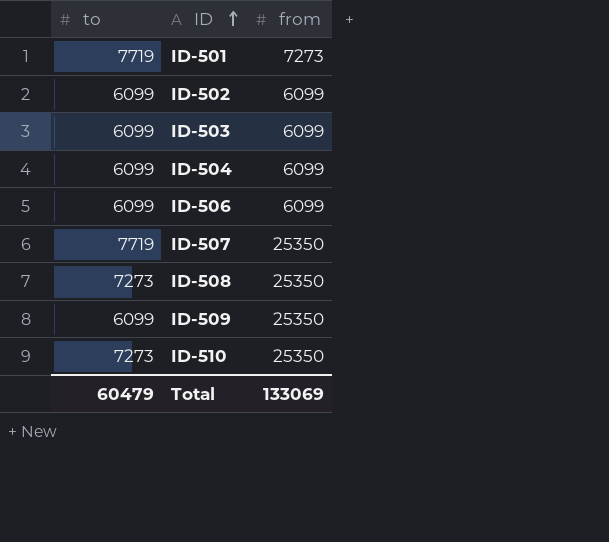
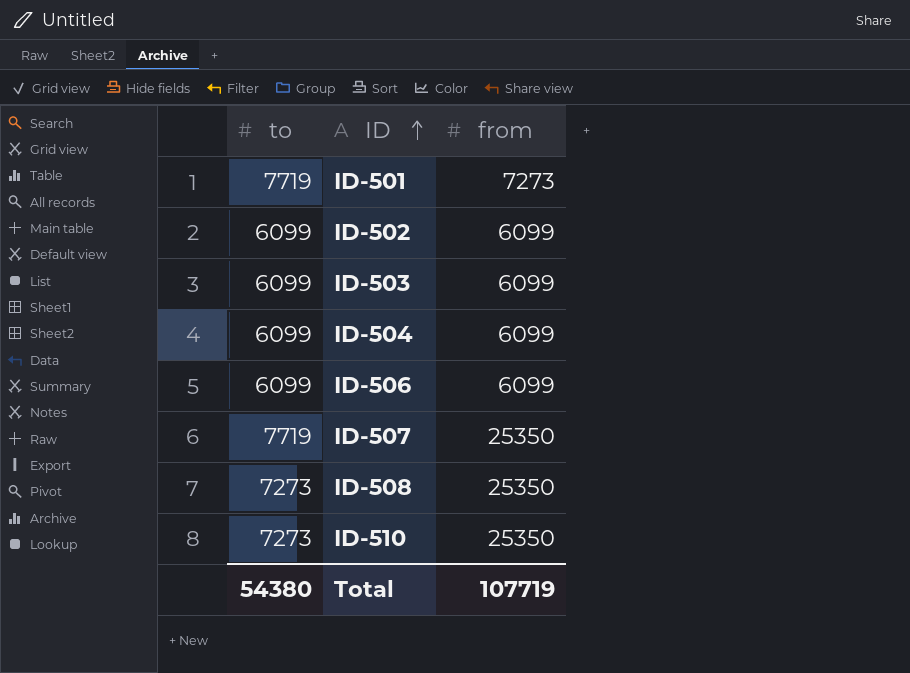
row ID-509: 6099 | 25350 -> none
Total | to: 60479 -> 54380
Total | from: 133069 -> 107719

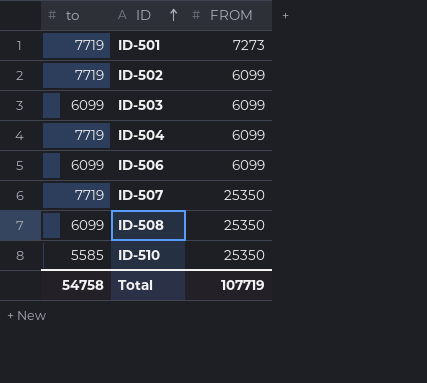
column name: from -> FROM
ID-502 | to: 6099 -> 7719
ID-504 | to: 6099 -> 7719
ID-508 | to: 7273 -> 6099
ID-510 | to: 7273 -> 5585
Total | to: 54380 -> 54758

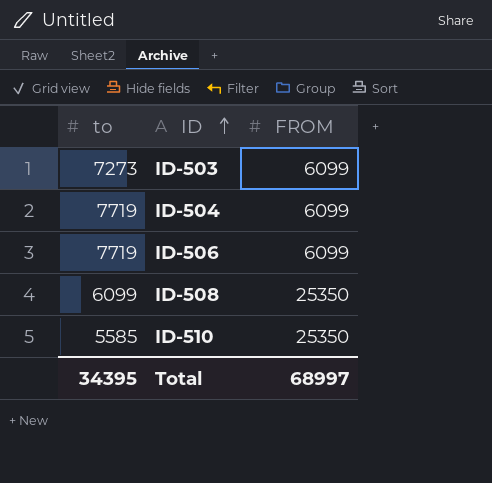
row ID-501: 7719 | 7273 -> none
row ID-502: 7719 | 6099 -> none
row ID-507: 7719 | 25350 -> none
ID-503 | to: 6099 -> 7273
ID-506 | to: 6099 -> 7719
Total | to: 54758 -> 34395
Total | FROM: 107719 -> 68997

